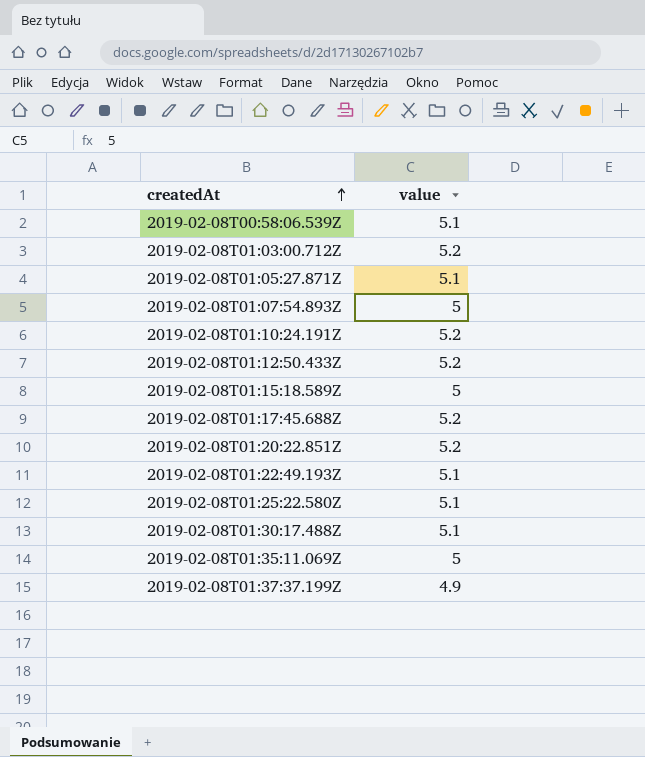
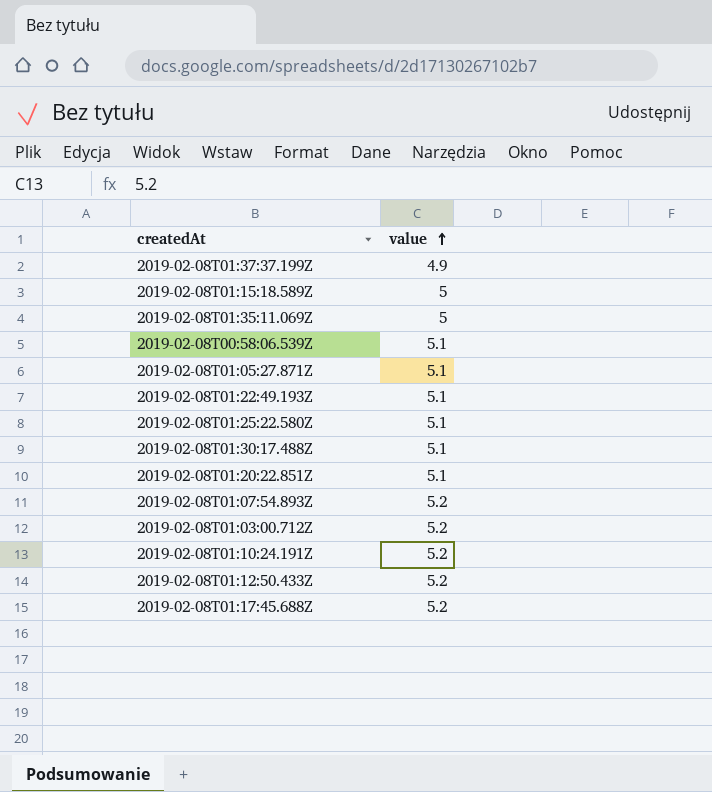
row order: createdAt ascending -> value ascending
2019-02-08T01:20:22.851Z | value: 5.2 -> 5.1
2019-02-08T01:07:54.893Z | value: 5 -> 5.2

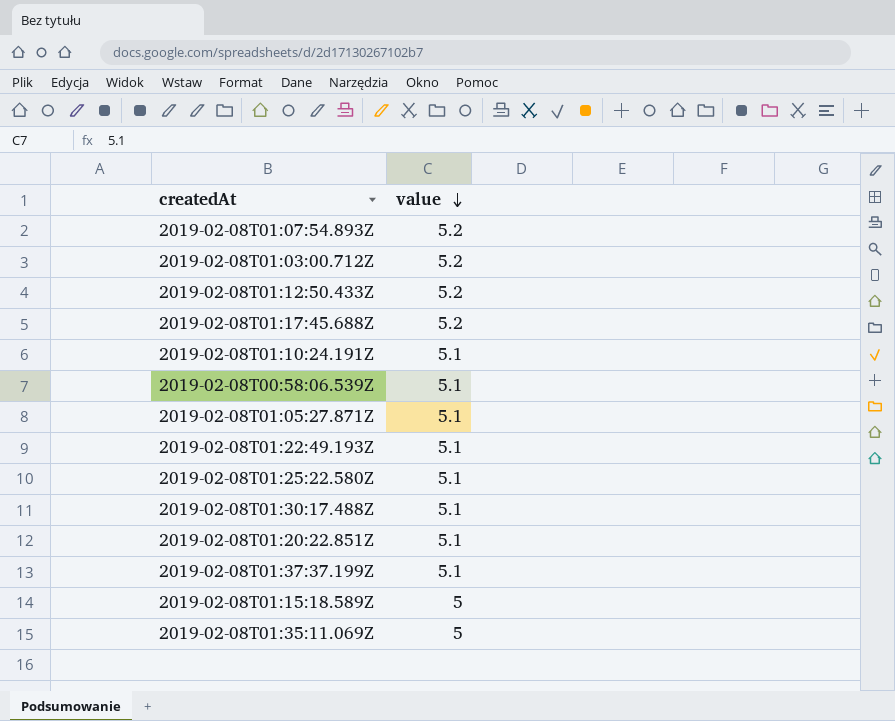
row order: value ascending -> value descending
2019-02-08T01:10:24.191Z | value: 5.2 -> 5.1
2019-02-08T01:37:37.199Z | value: 4.9 -> 5.1

